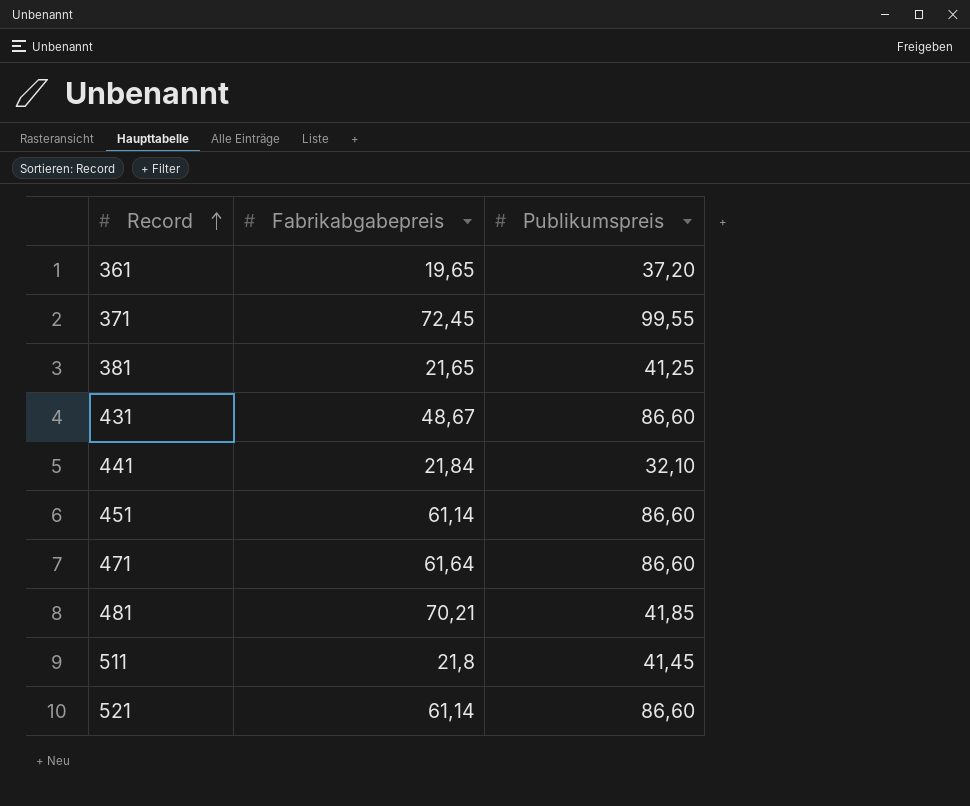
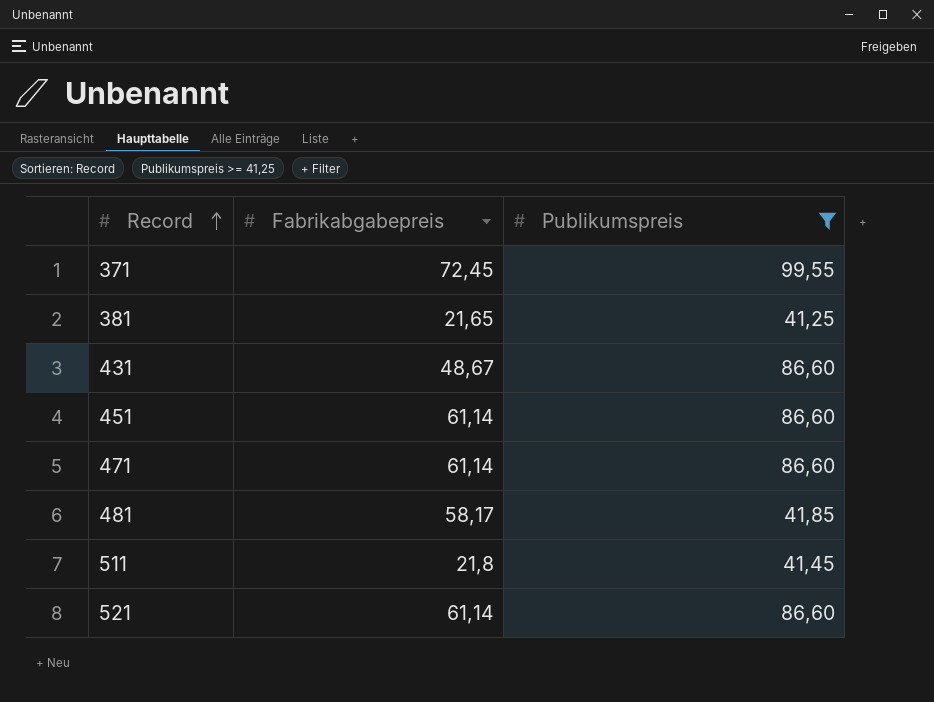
filter: none -> Publikumspreis >= 41,25
471 | Fabrikabgabepreis: 61,64 -> 61,14
481 | Fabrikabgabepreis: 70,21 -> 58,17

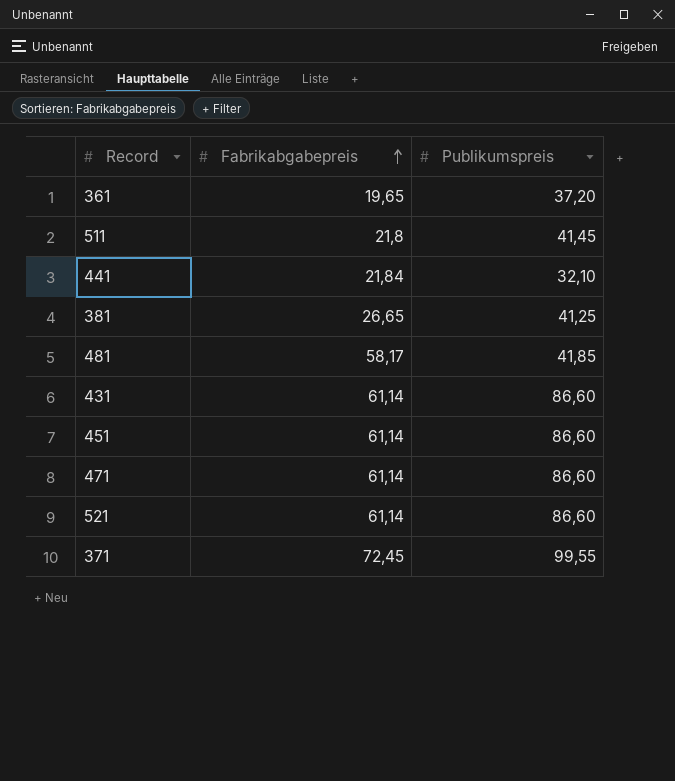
filter: Publikumspreis >= 41,25 -> none
row order: Record ascending -> Fabrikabgabepreis ascending
381 | Fabrikabgabepreis: 21,65 -> 26,65
431 | Fabrikabgabepreis: 48,67 -> 61,14

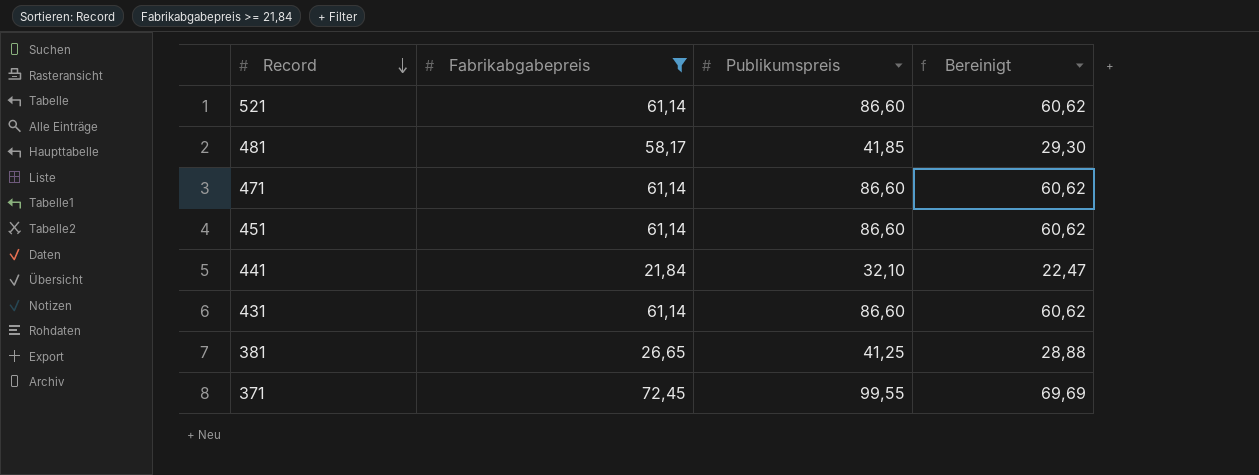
filter: none -> Fabrikabgabepreis >= 21,84
row order: Fabrikabgabepreis ascending -> Record descending
column Bereinigt | formula: none -> [Publikumspreis] * 0,7

